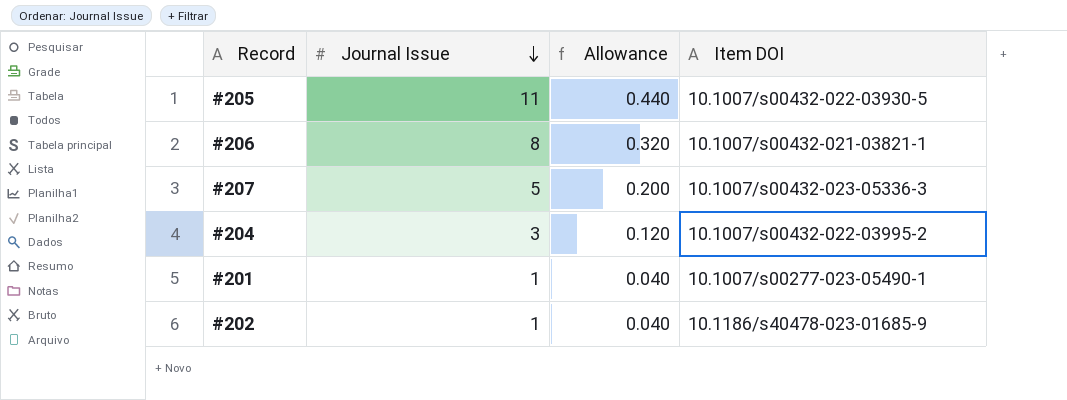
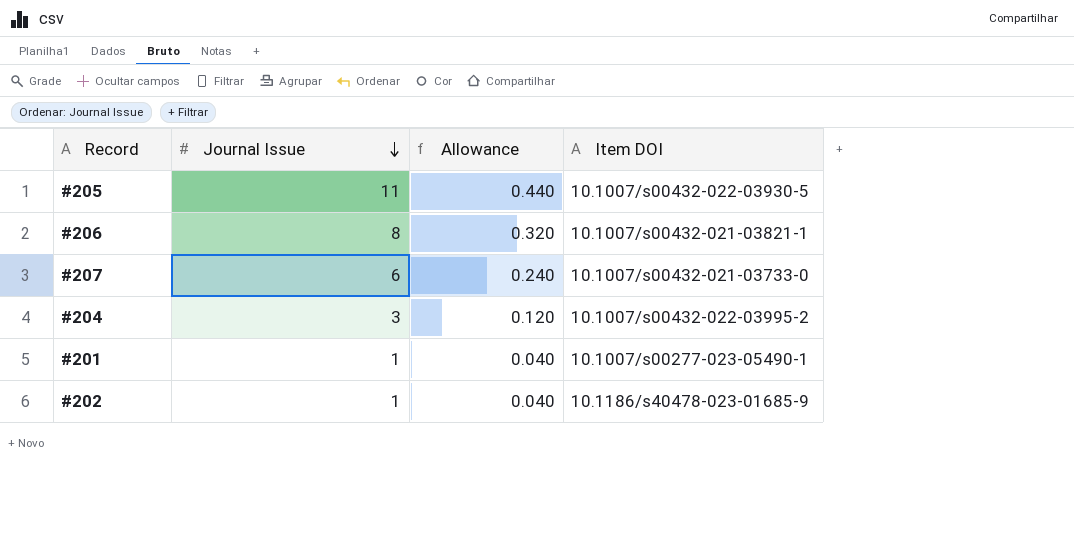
#207 | Journal Issue: 5 -> 6
#207 | Allowance: 0.200 -> 0.240
#207 | Item DOI: 10.1007/s00432-023-05336-3 -> 10.1007/s00432-021-03733-0

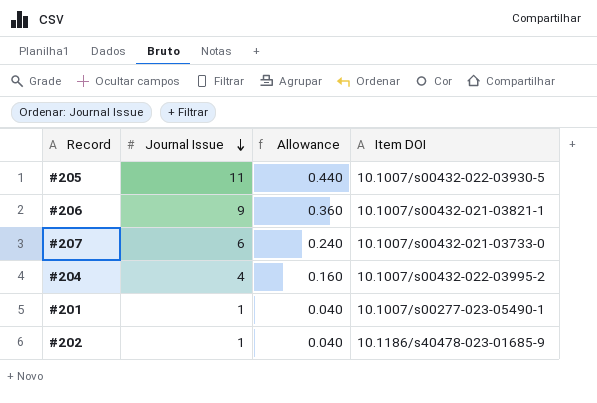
#206 | Journal Issue: 8 -> 9
#206 | Allowance: 0.320 -> 0.360
#204 | Journal Issue: 3 -> 4
#204 | Allowance: 0.120 -> 0.160

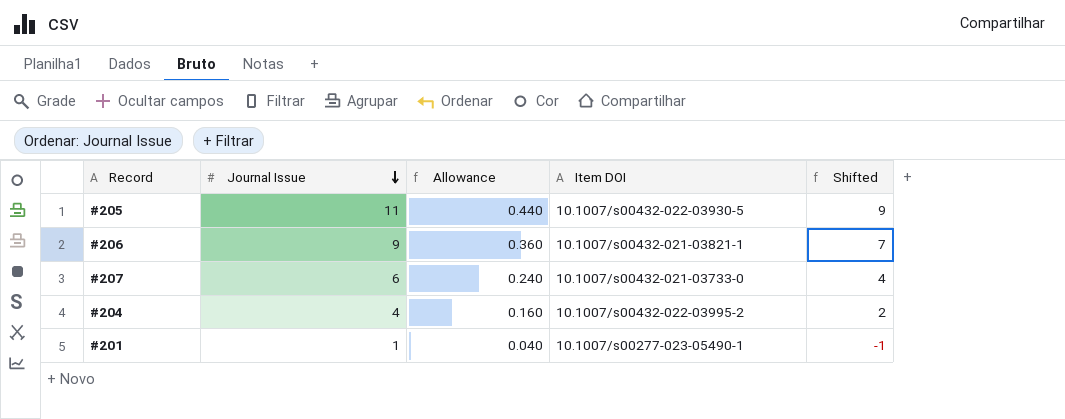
column Shifted | formula: none -> [Journal Issue] - 2
row #202: 1 | 0.040 | 10.1186/s40478-023-01685-9 -> none

